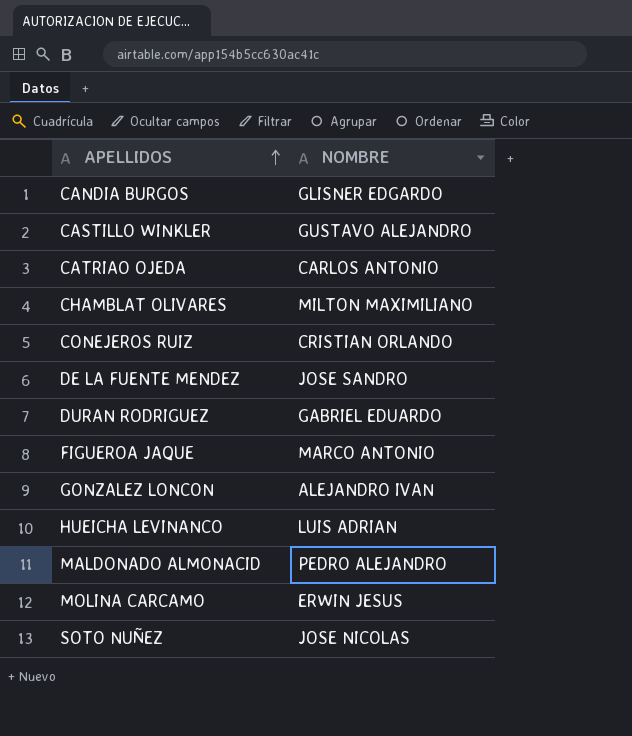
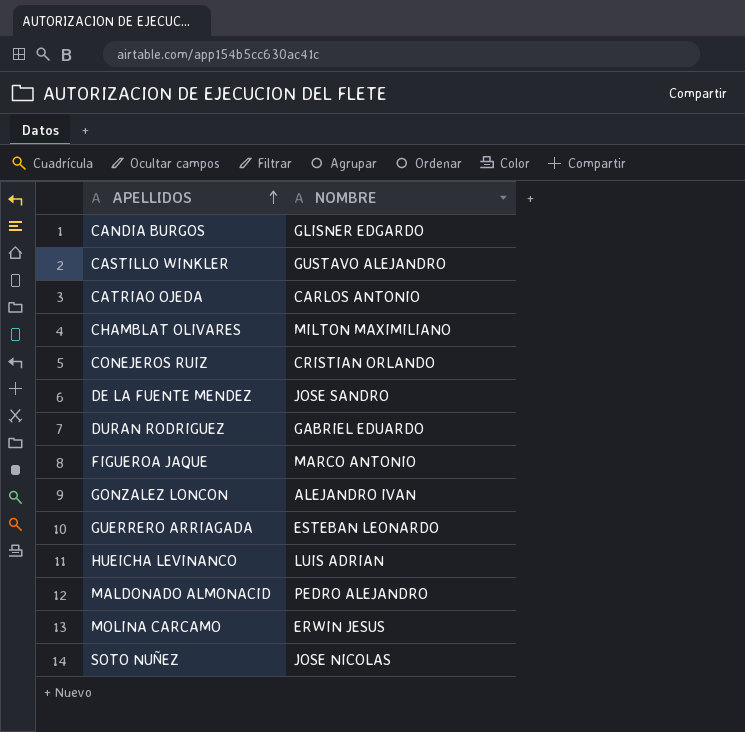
row GUERRERO ARRIAGADA: none -> ESTEBAN LEONARDO

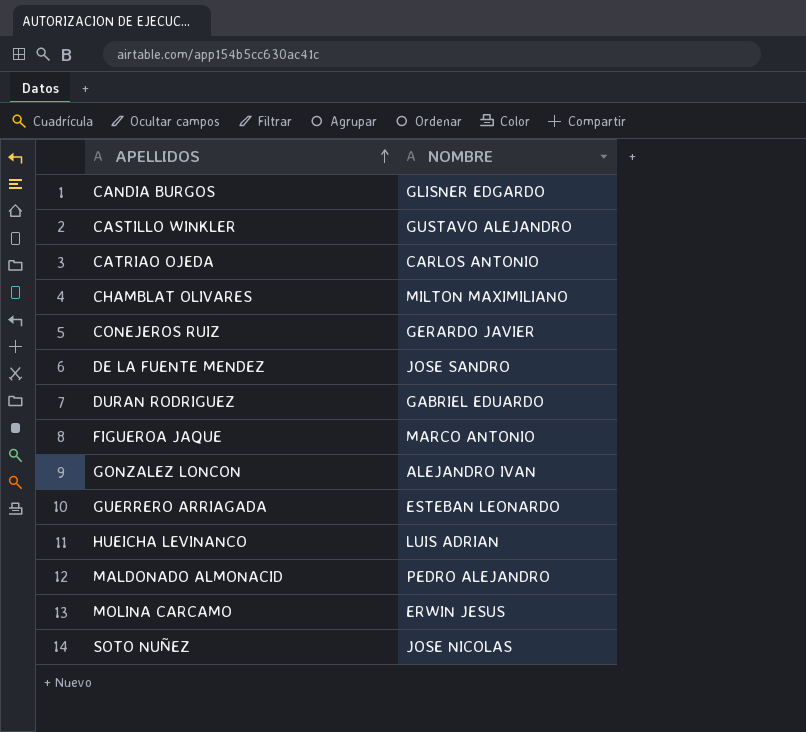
CONEJEROS RUIZ | NOMBRE: CRISTIAN ORLANDO -> GERARDO JAVIER

